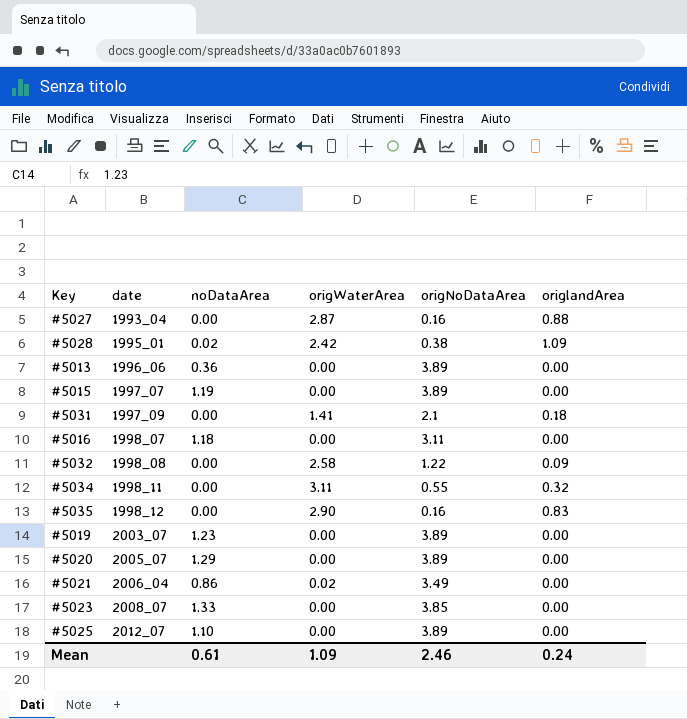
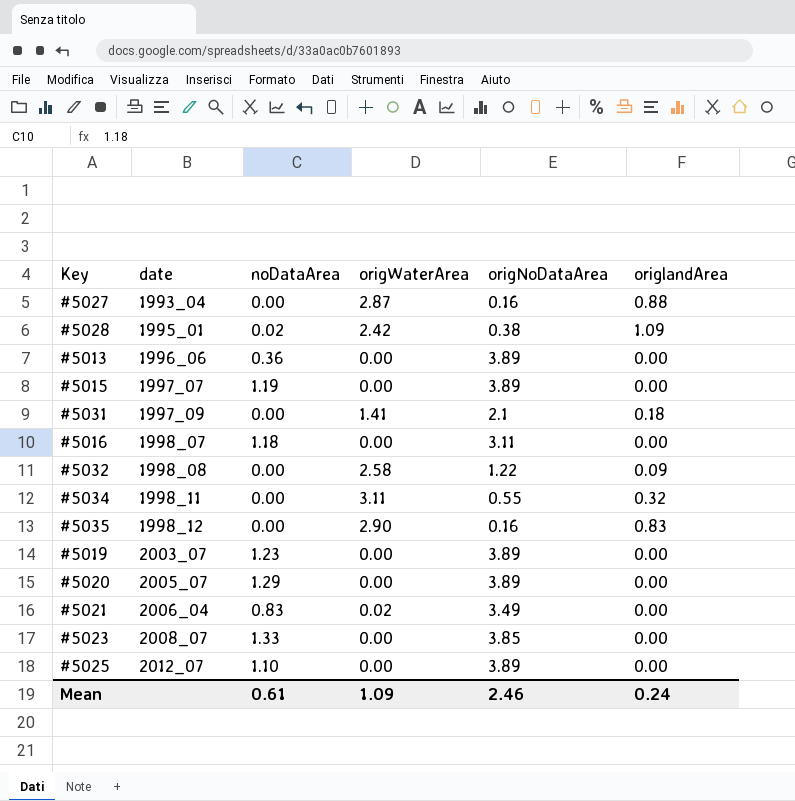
#5021 | noDataArea: 0.86 -> 0.83

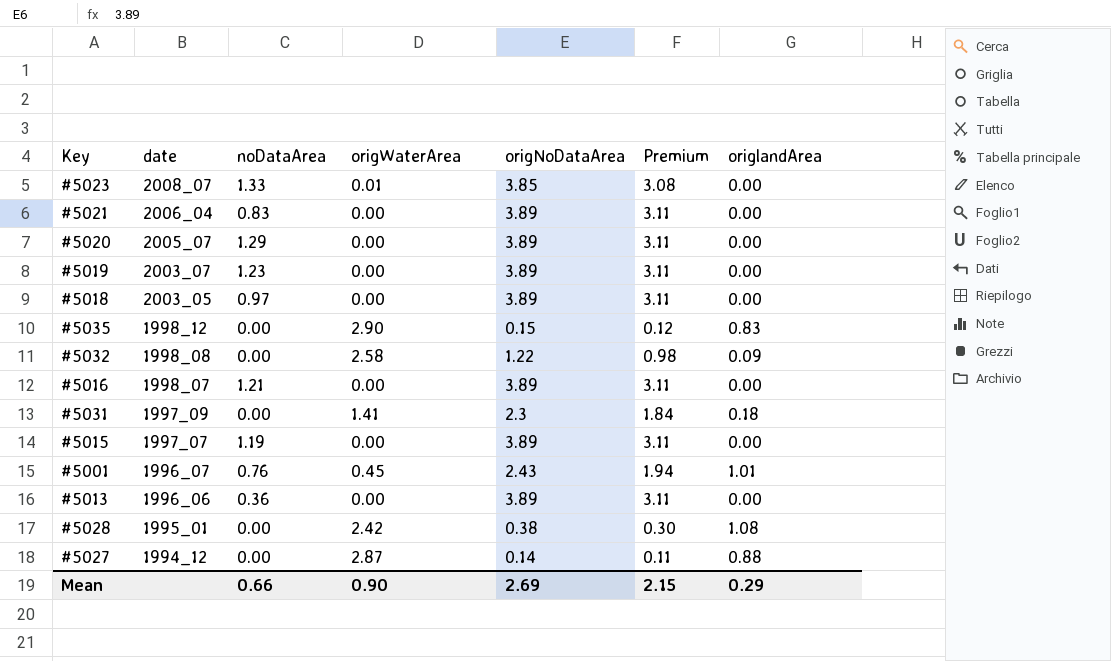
row order: date ascending -> date descending
column Premium | formula: none -> [origNoDataArea] * 0.8
row #5034: 1998_11 | 0.00 | 3.11 | 0.55 | 0.32 -> none
row #5025: 2012_07 | 1.10 | 0.00 | 3.89 | 0.00 -> none
#5023 | origWaterArea: 0.00 -> 0.01
#5021 | origWaterArea: 0.02 -> 0.00
#5021 | origNoDataArea: 3.49 -> 3.89
row #5018: none -> 2003_05 | 0.97 | 0.00 | 3.89 | 3.11 | 0.00
#5035 | origNoDataArea: 0.16 -> 0.15
#5016 | noDataArea: 1.18 -> 1.21
#5016 | origNoDataArea: 3.11 -> 3.89
#5031 | origNoDataArea: 2.1 -> 2.3
row #5001: none -> 1996_07 | 0.76 | 0.45 | 2.43 | 1.94 | 1.01
#5028 | noDataArea: 0.02 -> 0.00
#5028 | origlandArea: 1.09 -> 1.08
#5027 | date: 1993_04 -> 1994_12
#5027 | origNoDataArea: 0.16 -> 0.14
Mean | noDataArea: 0.61 -> 0.66
Mean | origWaterArea: 1.09 -> 0.90
Mean | origNoDataArea: 2.46 -> 2.69
Mean | origlandArea: 0.24 -> 0.29

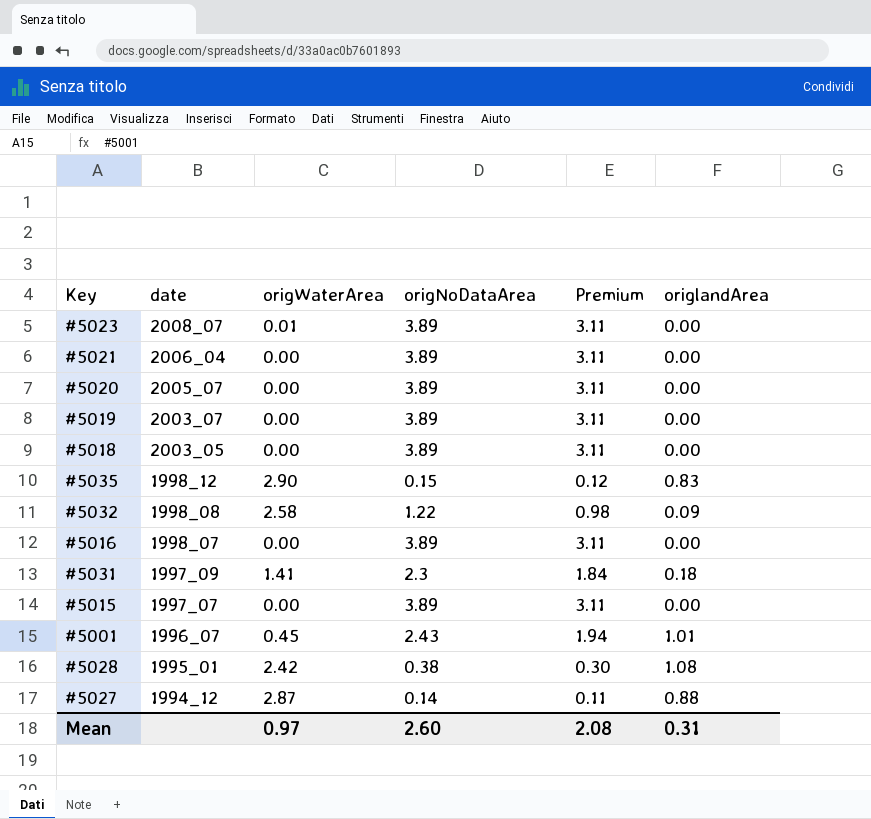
column noDataArea | position: 3 -> none
row #5013: 1996_06 | 0.36 | 0.00 | 3.89 | 3.11 | 0.00 -> none
#5023 | origNoDataArea: 3.85 -> 3.89
#5023 | Premium: 3.08 -> 3.11
Mean | origWaterArea: 0.90 -> 0.97
Mean | origNoDataArea: 2.69 -> 2.60
Mean | Premium: 2.15 -> 2.08
Mean | origlandArea: 0.29 -> 0.31

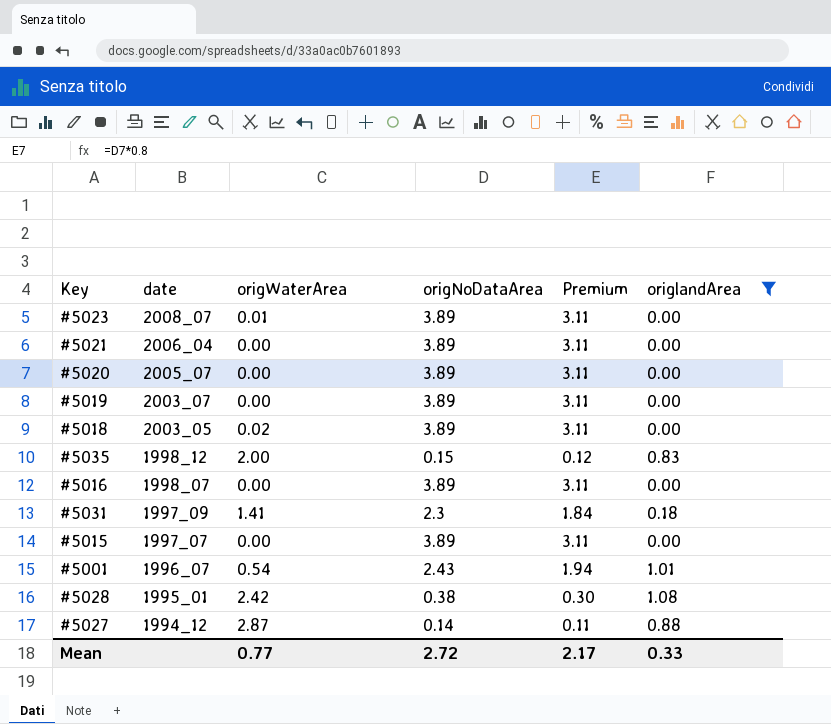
filter: none -> origlandArea != 0.09
#5018 | origWaterArea: 0.00 -> 0.02
#5035 | origWaterArea: 2.90 -> 2.00
#5001 | origWaterArea: 0.45 -> 0.54
Mean | origWaterArea: 0.97 -> 0.77
Mean | origNoDataArea: 2.60 -> 2.72
Mean | Premium: 2.08 -> 2.17
Mean | origlandArea: 0.31 -> 0.33

